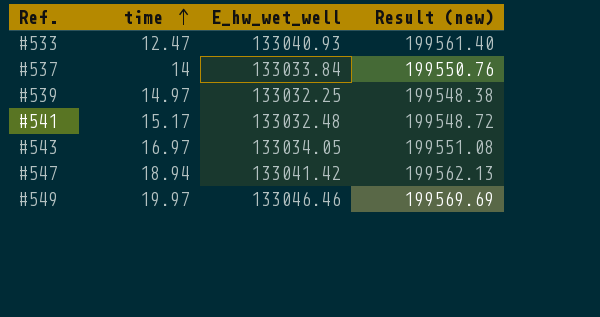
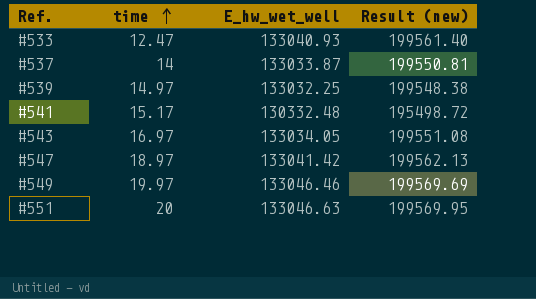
#537 | E_hw_wet_well: 133033.84 -> 133033.87
#537 | Result (new): 199550.76 -> 199550.81
#541 | E_hw_wet_well: 133032.48 -> 130332.48
#541 | Result (new): 199548.72 -> 195498.72
#547 | time: 18.94 -> 18.97
row #551: none -> 20 | 133046.63 | 199569.95

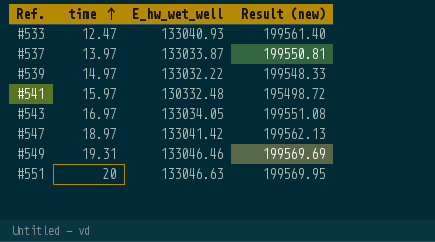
#537 | time: 14 -> 13.97
#539 | E_hw_wet_well: 133032.25 -> 133032.22
#539 | Result (new): 199548.38 -> 199548.33
#541 | time: 15.17 -> 15.97
#549 | time: 19.97 -> 19.31

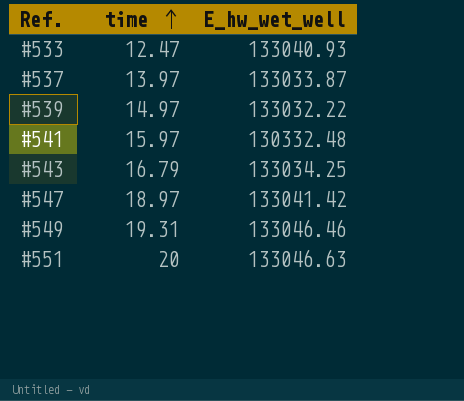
column Result (new) | formula: [E_hw_wet_well] * 1.5 -> none
#543 | time: 16.97 -> 16.79
#543 | E_hw_wet_well: 133034.05 -> 133034.25

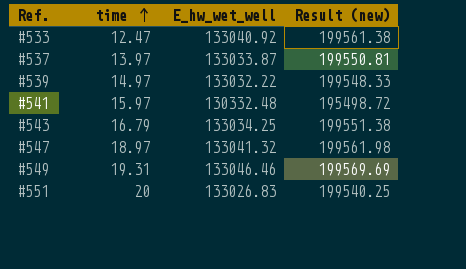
column Result (new) | formula: none -> [E_hw_wet_well] * 1.5
#533 | E_hw_wet_well: 133040.93 -> 133040.92
#547 | E_hw_wet_well: 133041.42 -> 133041.32
#551 | E_hw_wet_well: 133046.63 -> 133026.83

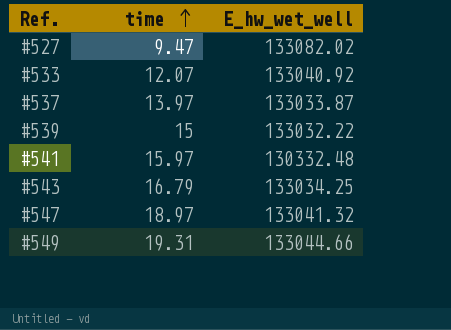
column Result (new) | formula: [E_hw_wet_well] * 1.5 -> none
row #551: 20 | 133026.83 | 199540.25 -> none
row #527: none -> 9.47 | 133082.02
#533 | time: 12.47 -> 12.07
#539 | time: 14.97 -> 15
#549 | E_hw_wet_well: 133046.46 -> 133044.66

